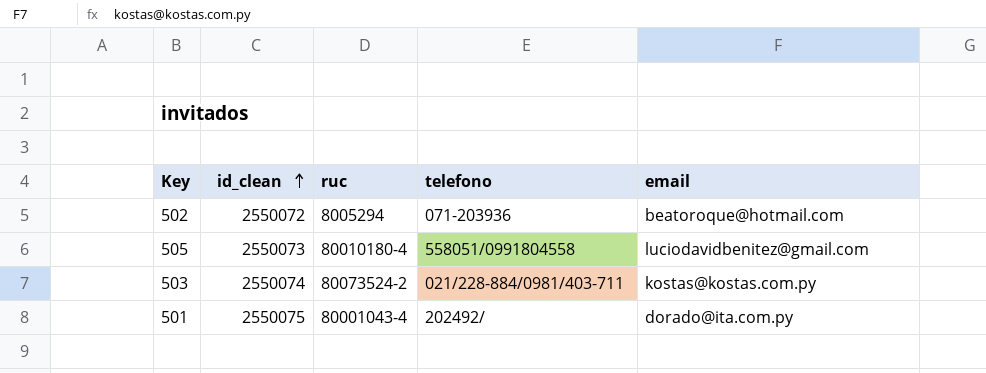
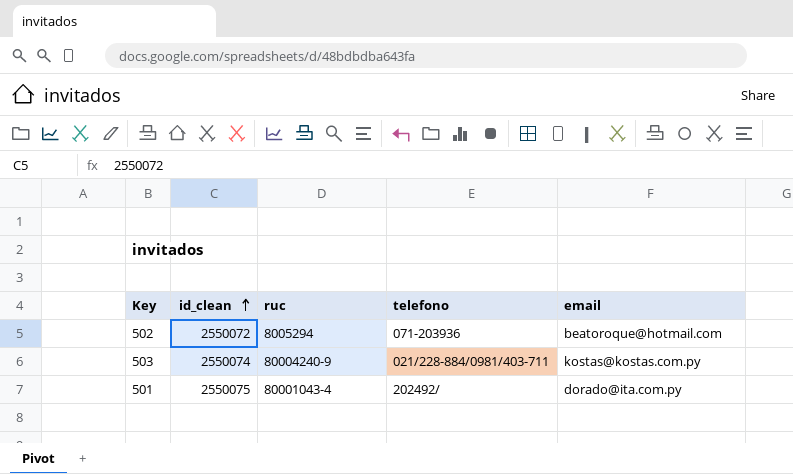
row 505: 2550073 | 80010180-4 | 558051/0991804558 | luciodavidbenitez@gmail.com -> none
503 | ruc: 80073524-2 -> 80004240-9

